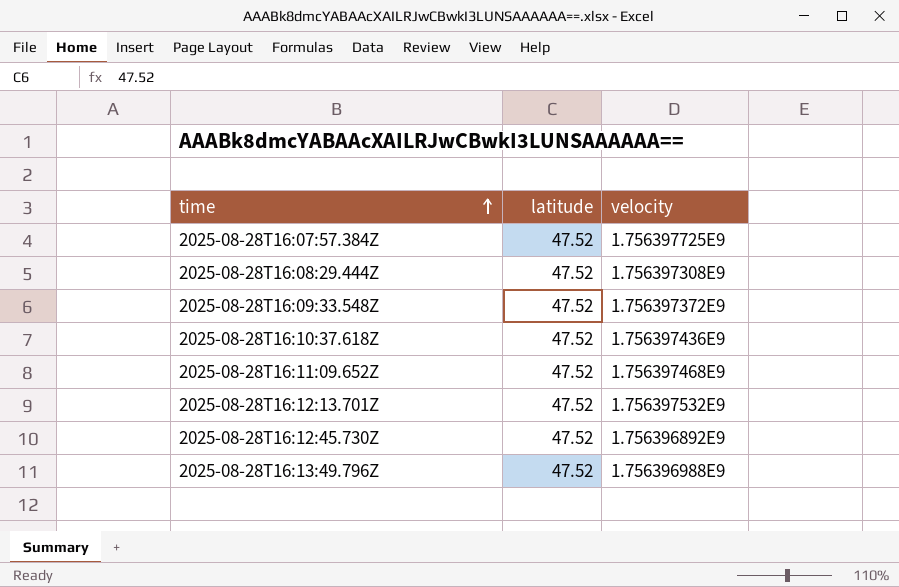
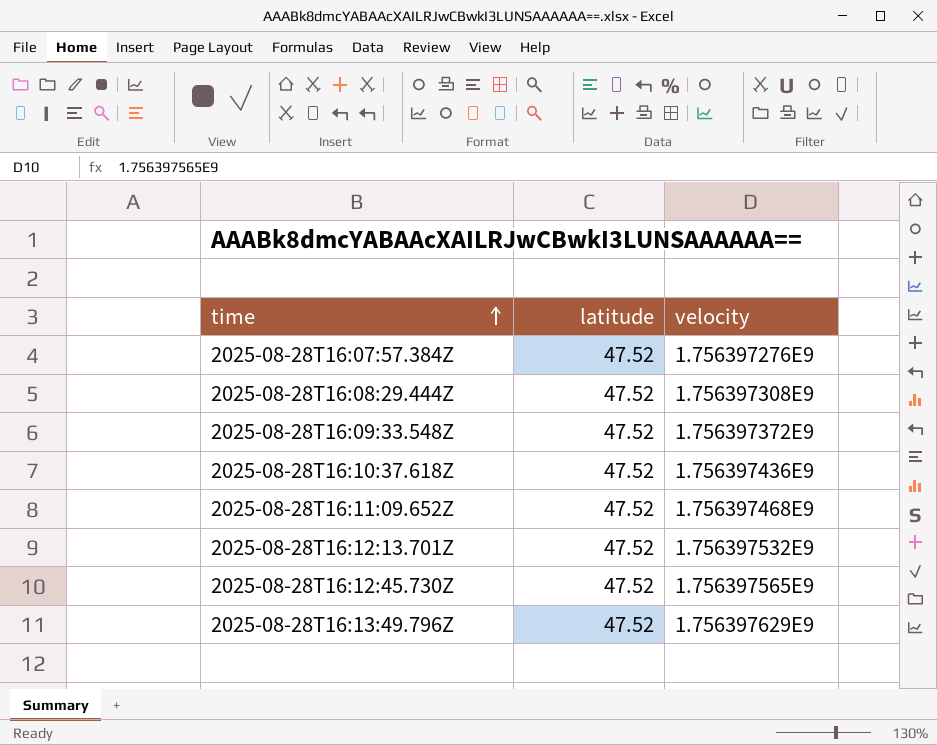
2025-08-28T16:07:57.384Z | velocity: 1.756397725E9 -> 1.756397276E9
2025-08-28T16:12:45.730Z | velocity: 1.756396892E9 -> 1.756397565E9
2025-08-28T16:13:49.796Z | velocity: 1.756396988E9 -> 1.756397629E9

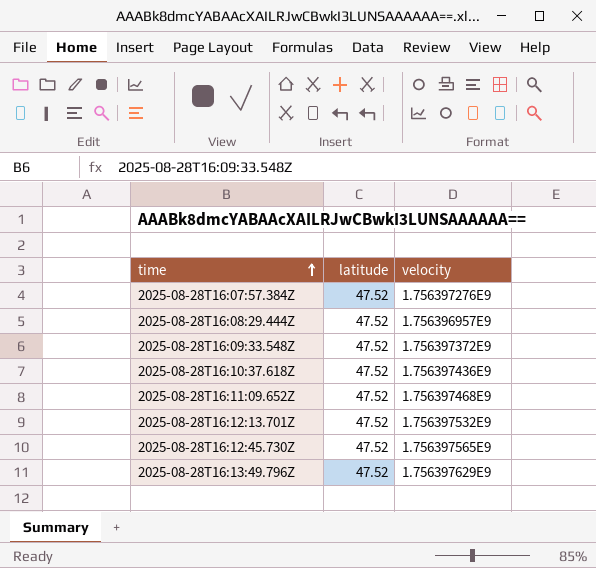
2025-08-28T16:08:29.444Z | velocity: 1.756397308E9 -> 1.756396957E9

